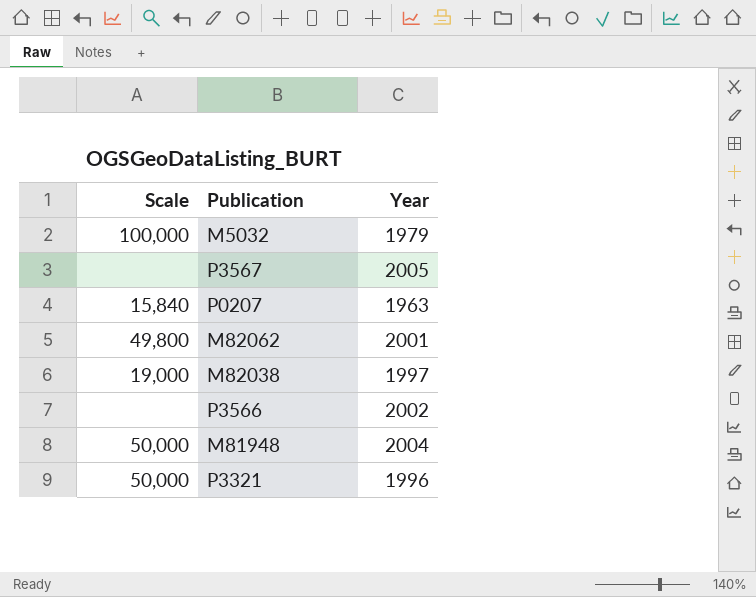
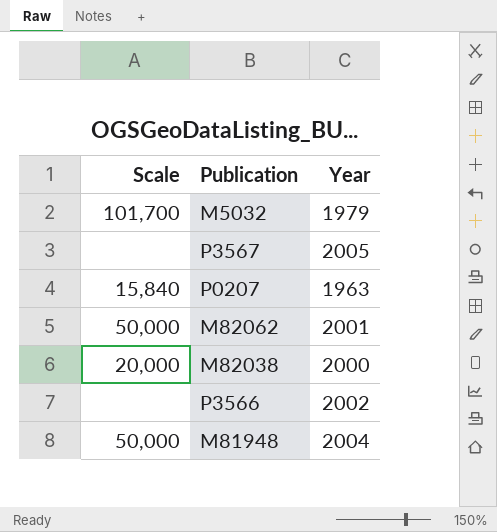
row P3321: 50,000 | 1996 -> none
M5032 | Scale: 100,000 -> 101,700
M82062 | Scale: 49,800 -> 50,000
M82038 | Scale: 19,000 -> 20,000
M82038 | Year: 1997 -> 2000

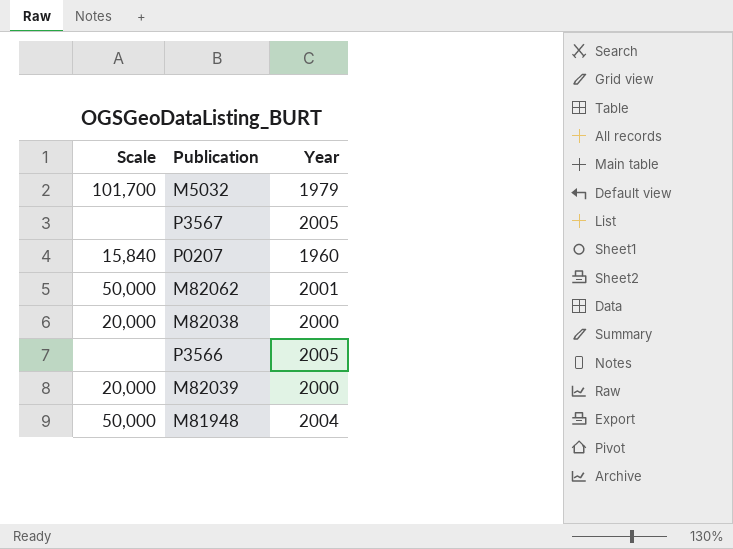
P0207 | Year: 1963 -> 1960
P3566 | Year: 2002 -> 2005
row M82039: none -> 20,000 | 2000

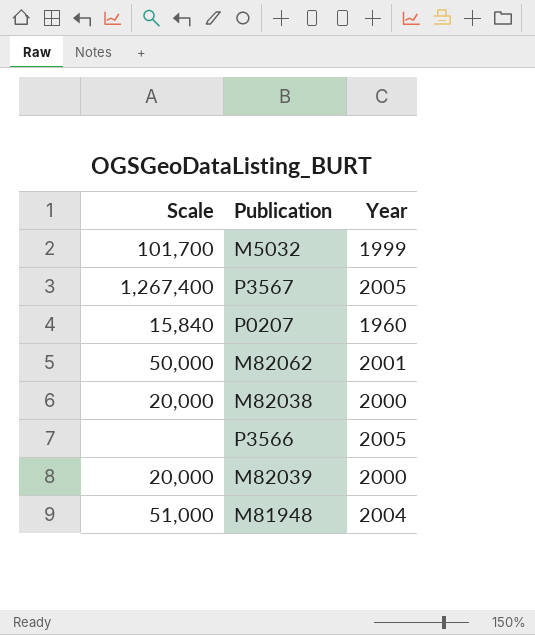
M5032 | Year: 1979 -> 1999
P3567 | Scale: none -> 1,267,400
M81948 | Scale: 50,000 -> 51,000

